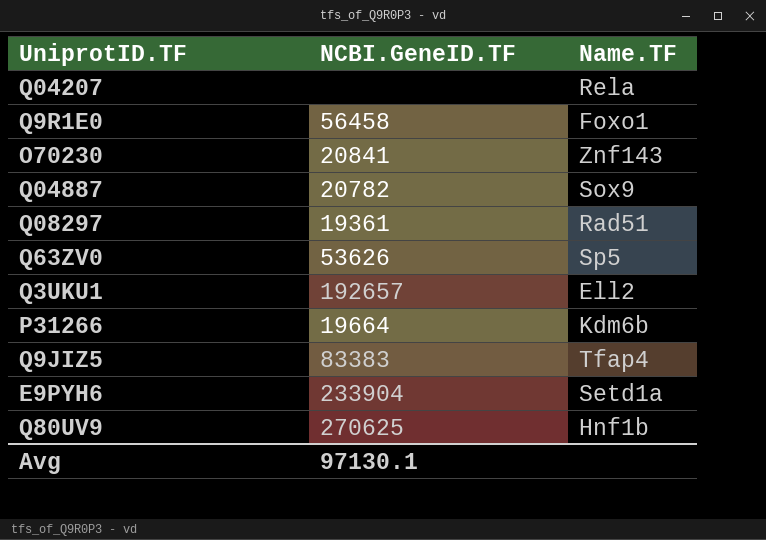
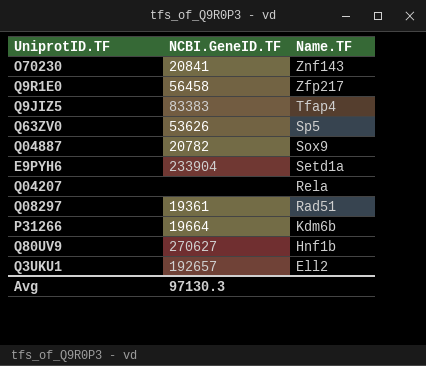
row order: none -> Name.TF descending
Q9R1E0 | Name.TF: Foxo1 -> Zfp217
Q80UV9 | NCBI.GeneID.TF: 270625 -> 270627
Avg | NCBI.GeneID.TF: 97130.1 -> 97130.3

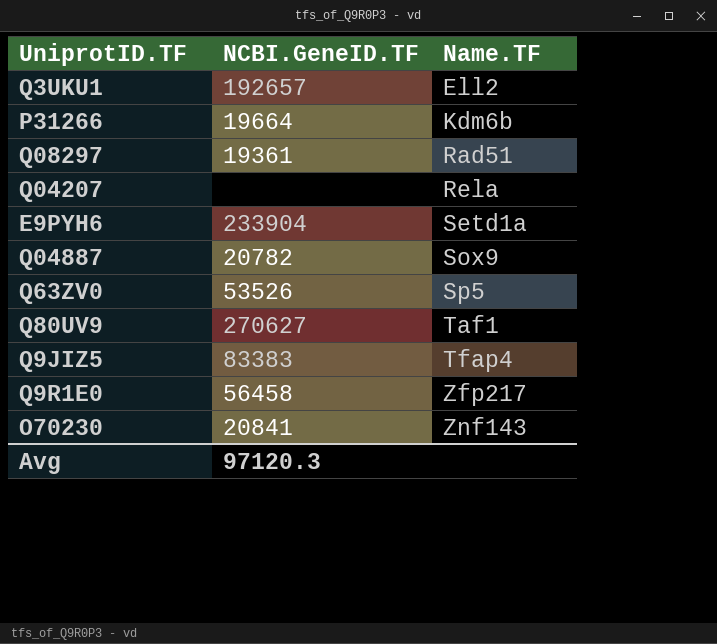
row order: Name.TF descending -> Name.TF ascending
Q63ZV0 | NCBI.GeneID.TF: 53626 -> 53526
Q80UV9 | Name.TF: Hnf1b -> Taf1
Avg | NCBI.GeneID.TF: 97130.3 -> 97120.3

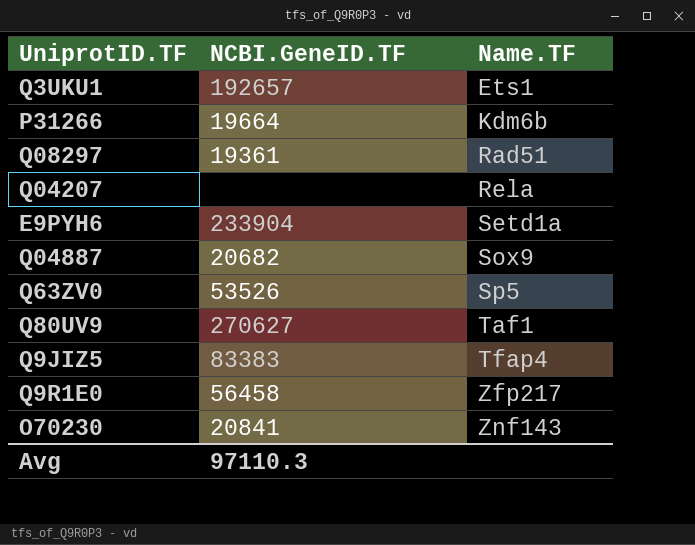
Q3UKU1 | Name.TF: Ell2 -> Ets1
Q04887 | NCBI.GeneID.TF: 20782 -> 20682
Avg | NCBI.GeneID.TF: 97120.3 -> 97110.3

